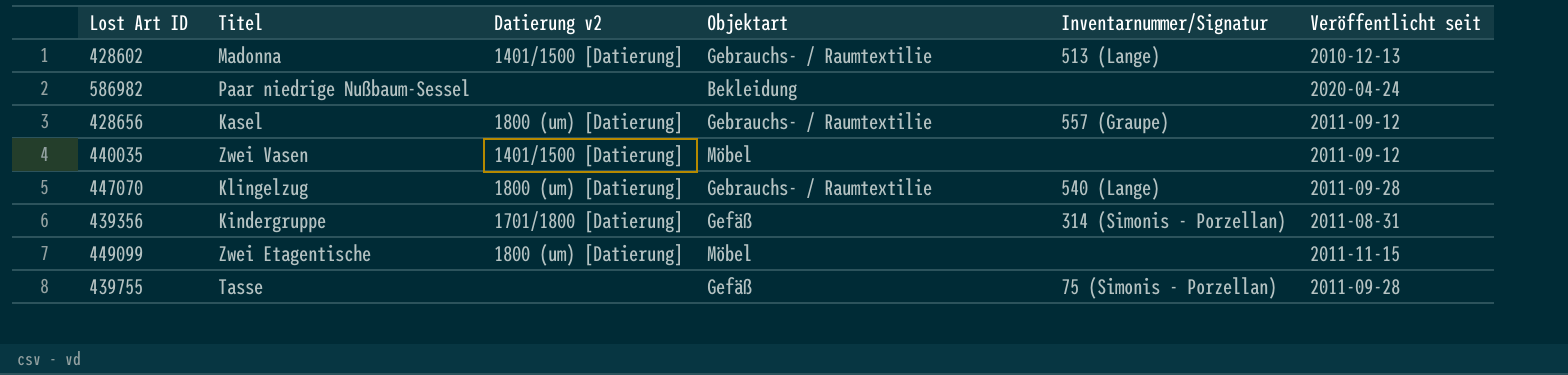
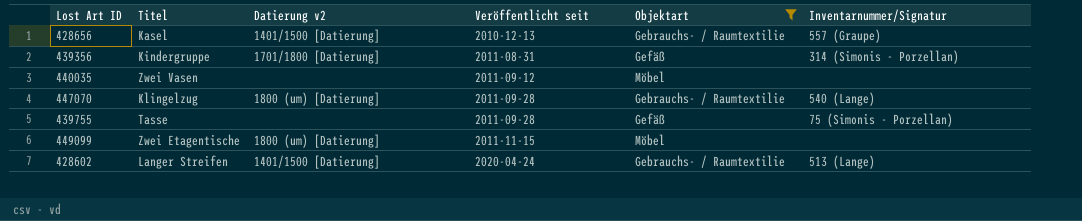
filter: none -> Objektart != Bekleidung
row order: none -> Veröffentlicht seit ascending
column Veröffentlicht seit | position: 6 -> 4
428656 | Datierung v2: 1800 (um) [Datierung] -> 1401/1500 [Datierung]
428656 | Veröffentlicht seit: 2011-09-12 -> 2010-12-13
440035 | Datierung v2: 1401/1500 [Datierung] -> none
428602 | Titel: Madonna -> Langer Streifen
428602 | Veröffentlicht seit: 2010-12-13 -> 2020-04-24

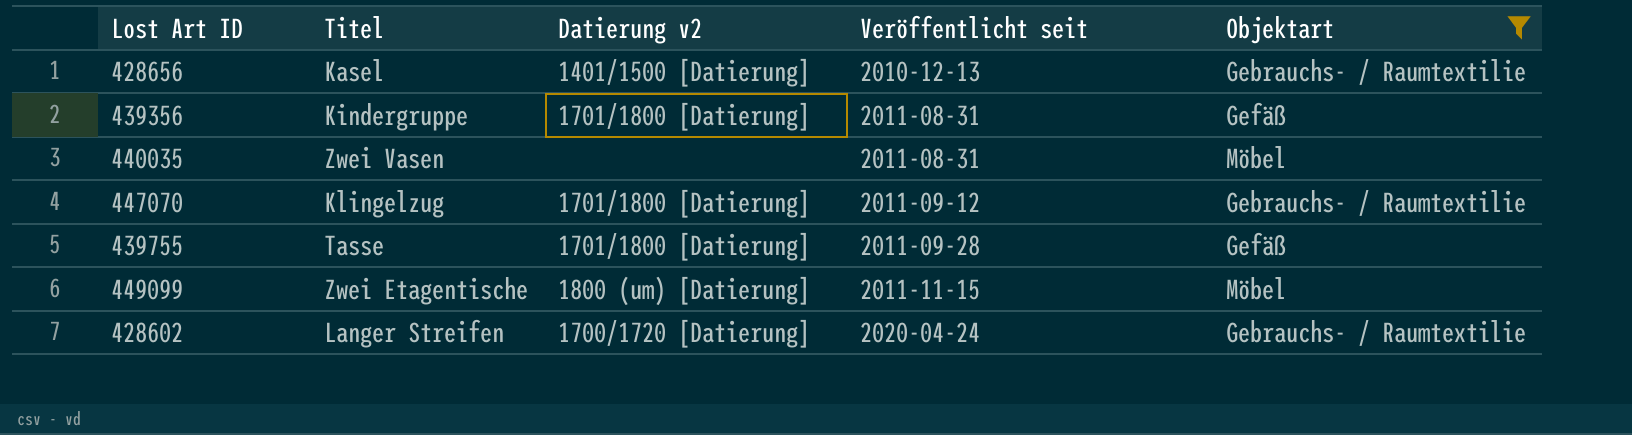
column Inventarnummer/Signatur | position: 6 -> none
440035 | Veröffentlicht seit: 2011-09-12 -> 2011-08-31
447070 | Datierung v2: 1800 (um) [Datierung] -> 1701/1800 [Datierung]
447070 | Veröffentlicht seit: 2011-09-28 -> 2011-09-12
439755 | Datierung v2: none -> 1701/1800 [Datierung]
428602 | Datierung v2: 1401/1500 [Datierung] -> 1700/1720 [Datierung]

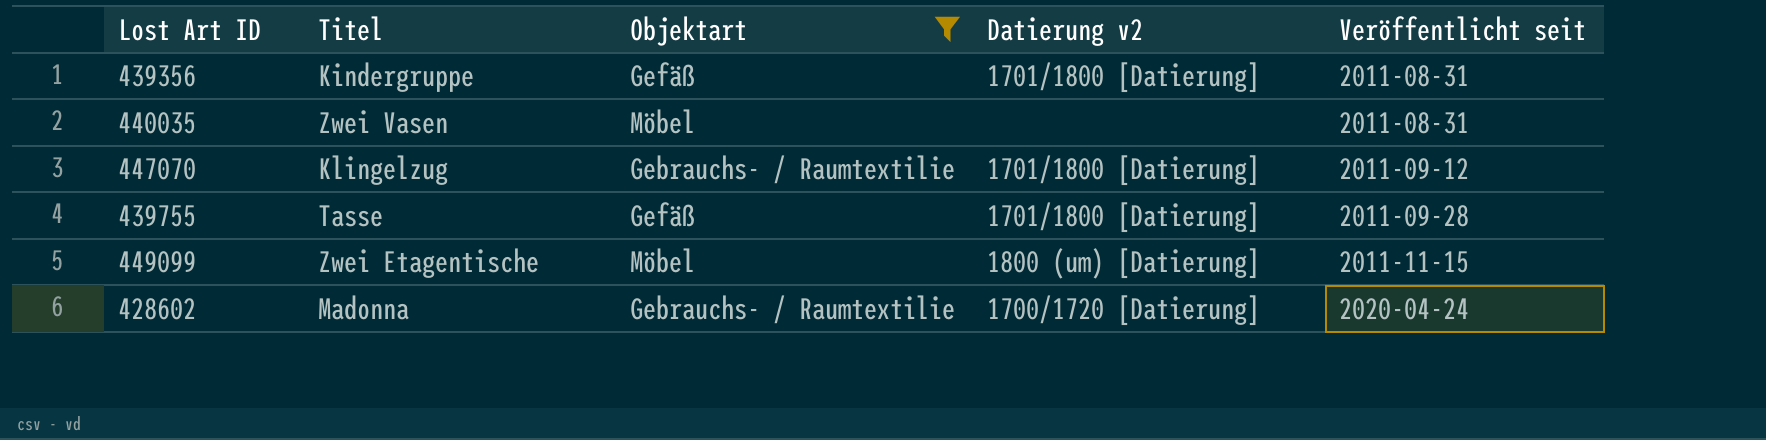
column Objektart | position: 5 -> 3
row 428656: Kasel | 1401/1500 [Datierung] | 2010-12-13 | Gebrauchs- / Raumtextilie -> none
428602 | Titel: Langer Streifen -> Madonna

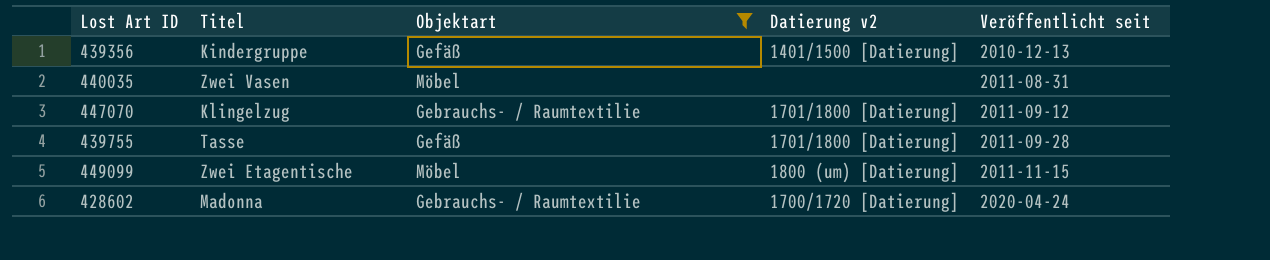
439356 | Datierung v2: 1701/1800 [Datierung] -> 1401/1500 [Datierung]
439356 | Veröffentlicht seit: 2011-08-31 -> 2010-12-13

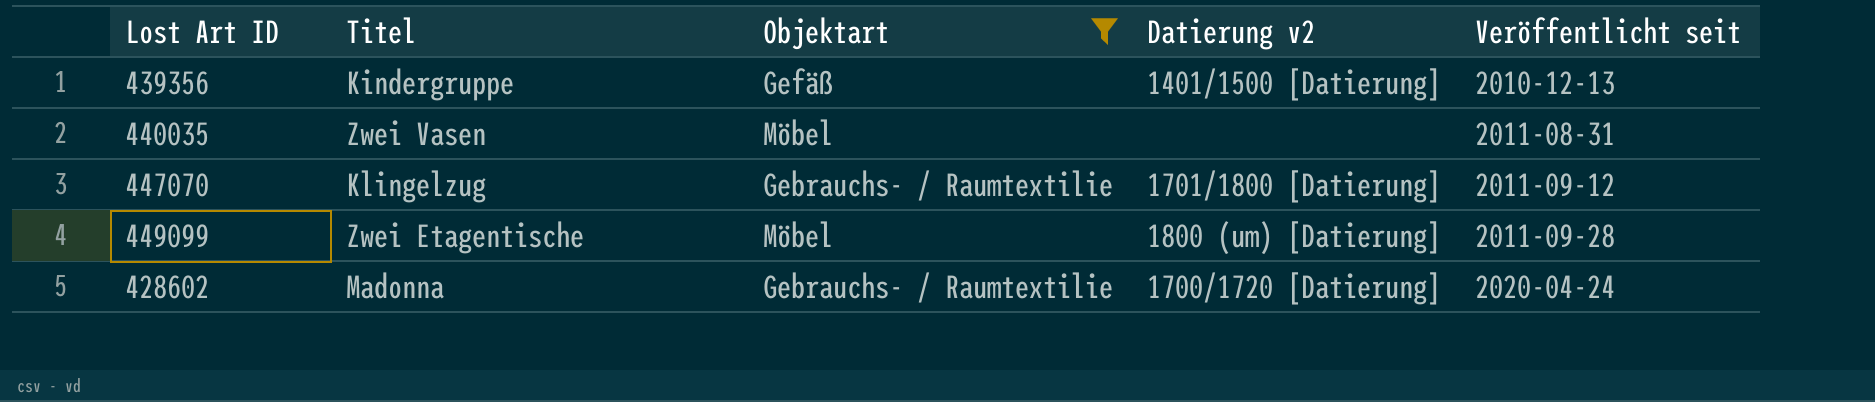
row 439755: Tasse | Gefäß | 1701/1800 [Datierung] | 2011-09-28 -> none
449099 | Veröffentlicht seit: 2011-11-15 -> 2011-09-28

